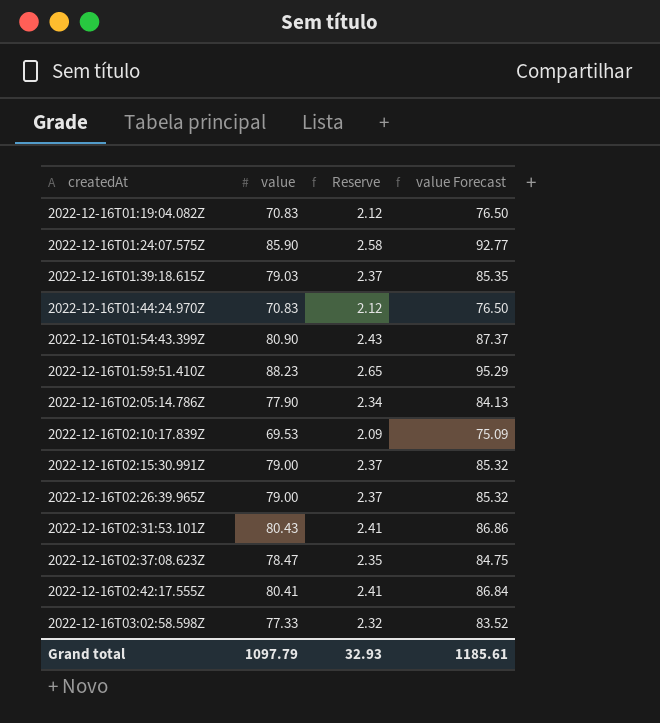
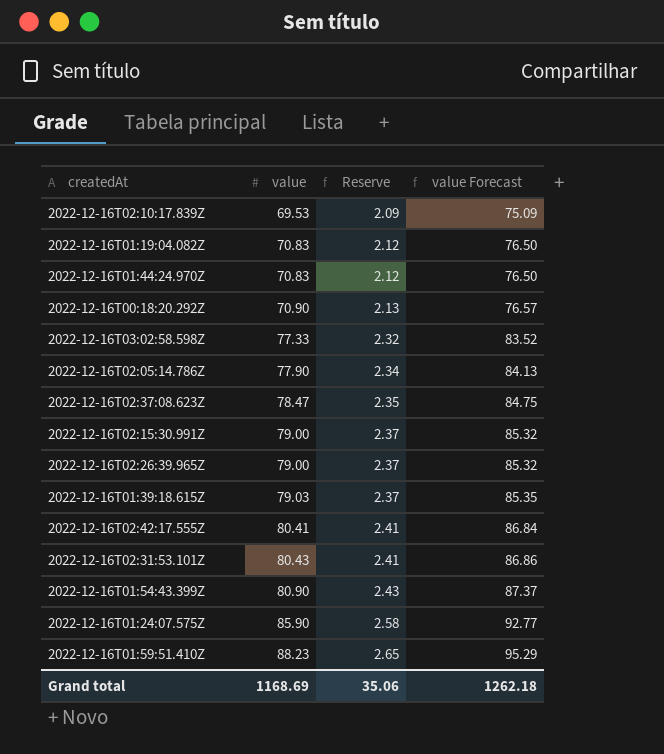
row order: createdAt ascending -> value ascending
row 2022-12-16T00:18:20.292Z: none -> 70.90 | 2.13 | 76.57
Grand total | value: 1097.79 -> 1168.69
Grand total | Reserve: 32.93 -> 35.06
Grand total | value Forecast: 1185.61 -> 1262.18

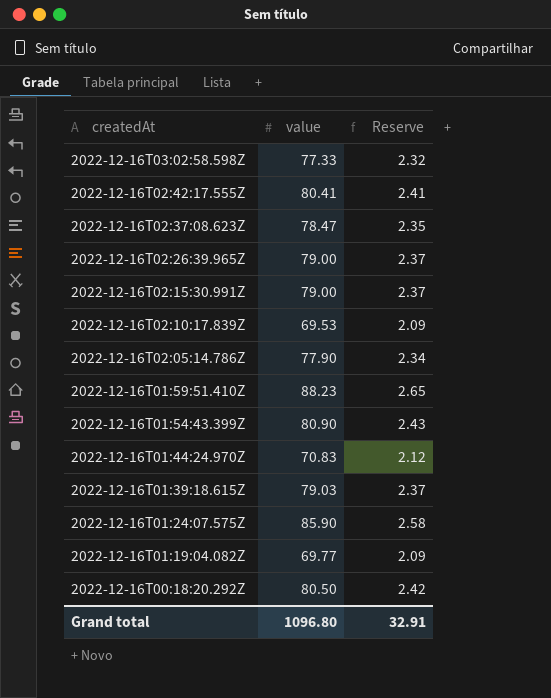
row order: value ascending -> createdAt descending
column value Forecast | formula: [value] * 1.08 -> none
row 2022-12-16T02:31:53.101Z: 80.43 | 2.41 | 86.86 -> none
2022-12-16T01:19:04.082Z | value: 70.83 -> 69.77
2022-12-16T01:19:04.082Z | Reserve: 2.12 -> 2.09
2022-12-16T00:18:20.292Z | value: 70.90 -> 80.50
2022-12-16T00:18:20.292Z | Reserve: 2.13 -> 2.42
Grand total | value: 1168.69 -> 1096.80
Grand total | Reserve: 35.06 -> 32.91

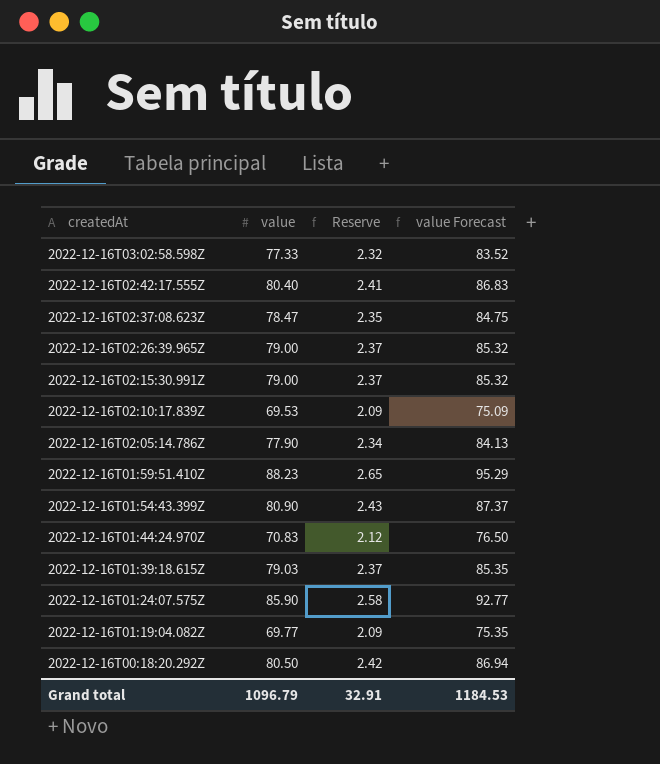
column value Forecast | formula: none -> [value] * 1.08
2022-12-16T02:42:17.555Z | value: 80.41 -> 80.40
Grand total | value: 1096.80 -> 1096.79

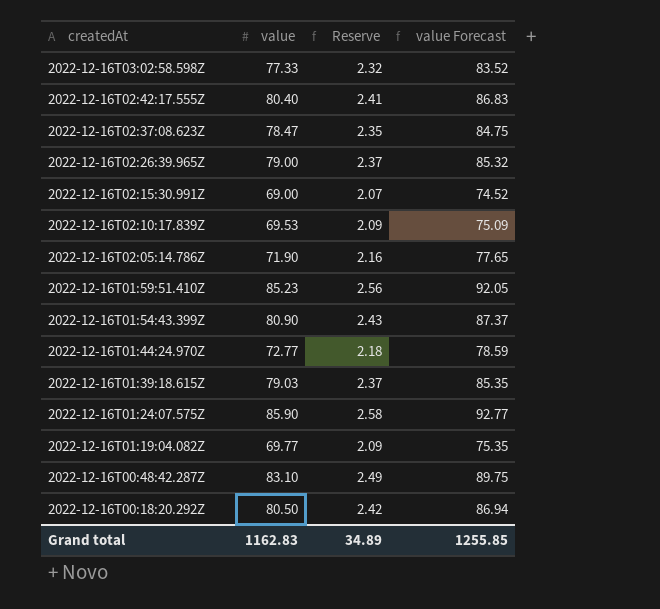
2022-12-16T02:15:30.991Z | value: 79.00 -> 69.00
2022-12-16T02:15:30.991Z | Reserve: 2.37 -> 2.07
2022-12-16T02:15:30.991Z | value Forecast: 85.32 -> 74.52
2022-12-16T02:05:14.786Z | value: 77.90 -> 71.90
2022-12-16T02:05:14.786Z | Reserve: 2.34 -> 2.16
2022-12-16T02:05:14.786Z | value Forecast: 84.13 -> 77.65
2022-12-16T01:59:51.410Z | value: 88.23 -> 85.23
2022-12-16T01:59:51.410Z | Reserve: 2.65 -> 2.56
2022-12-16T01:59:51.410Z | value Forecast: 95.29 -> 92.05
2022-12-16T01:44:24.970Z | value: 70.83 -> 72.77
2022-12-16T01:44:24.970Z | Reserve: 2.12 -> 2.18
2022-12-16T01:44:24.970Z | value Forecast: 76.50 -> 78.59
row 2022-12-16T00:48:42.287Z: none -> 83.10 | 2.49 | 89.75
Grand total | value: 1096.79 -> 1162.83
Grand total | Reserve: 32.91 -> 34.89
Grand total | value Forecast: 1184.53 -> 1255.85

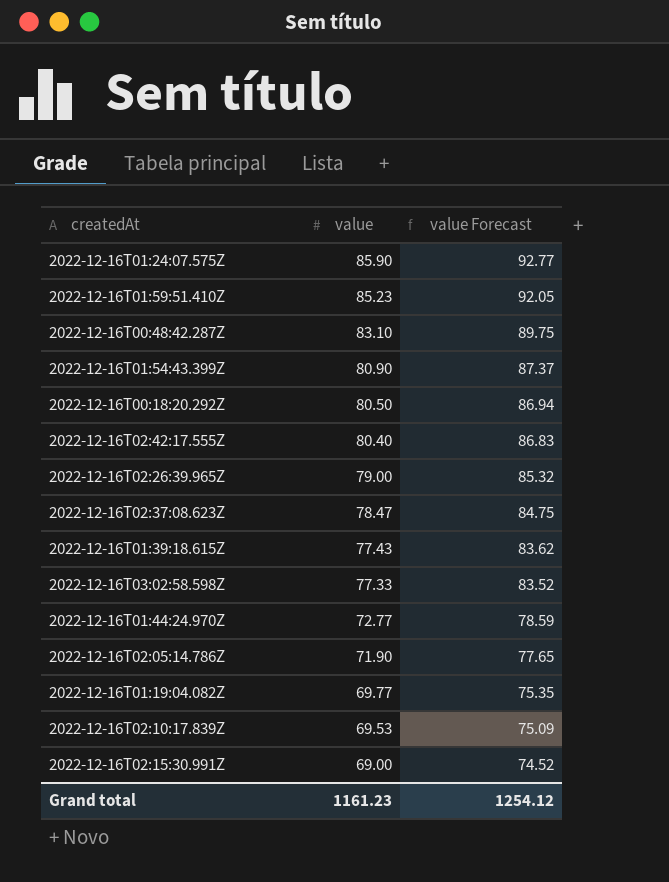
row order: createdAt descending -> value descending
column Reserve | formula: [value] * 0.03 -> none
2022-12-16T01:39:18.615Z | value: 79.03 -> 77.43
2022-12-16T01:39:18.615Z | value Forecast: 85.35 -> 83.62
Grand total | value: 1162.83 -> 1161.23
Grand total | value Forecast: 1255.85 -> 1254.12

